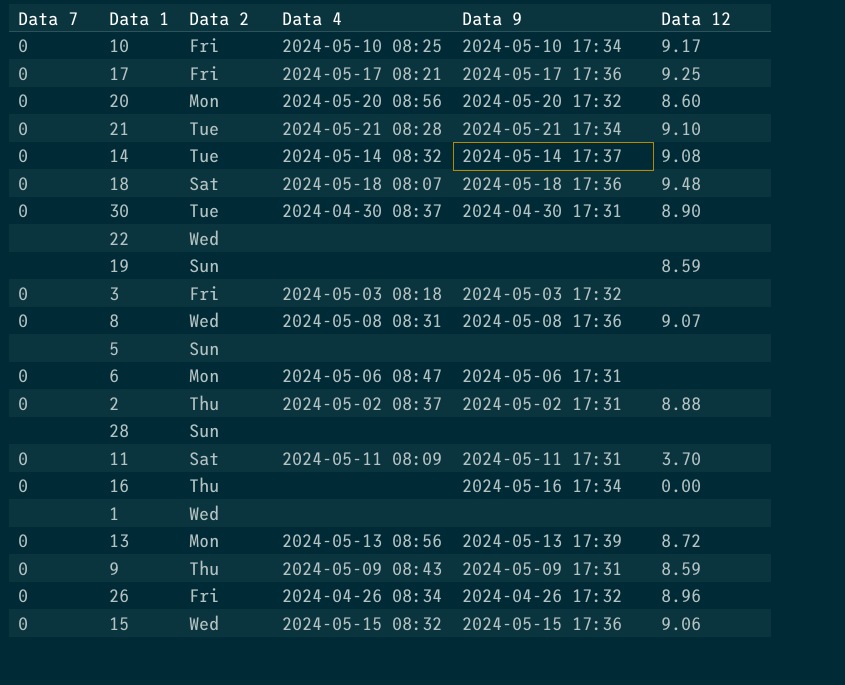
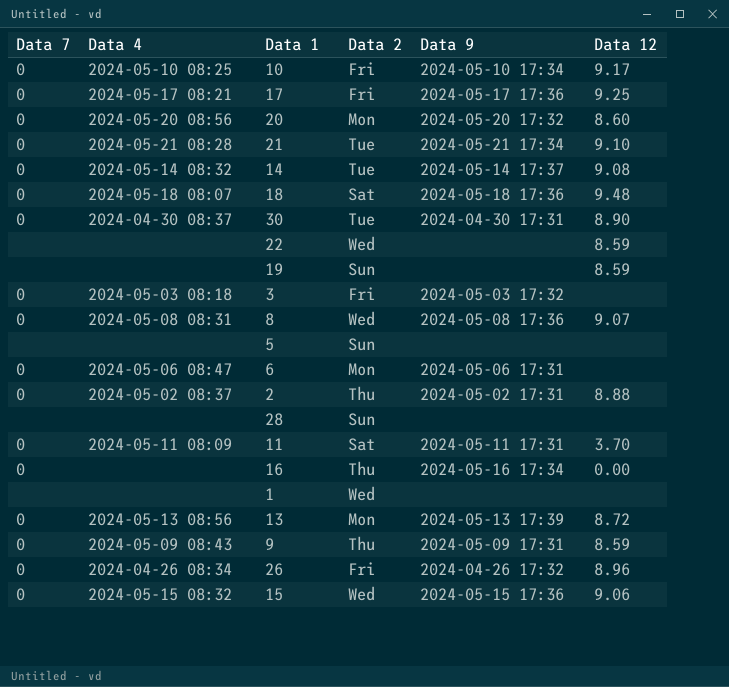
column Data 4 | position: 4 -> 2
22 | Data 12: none -> 8.59

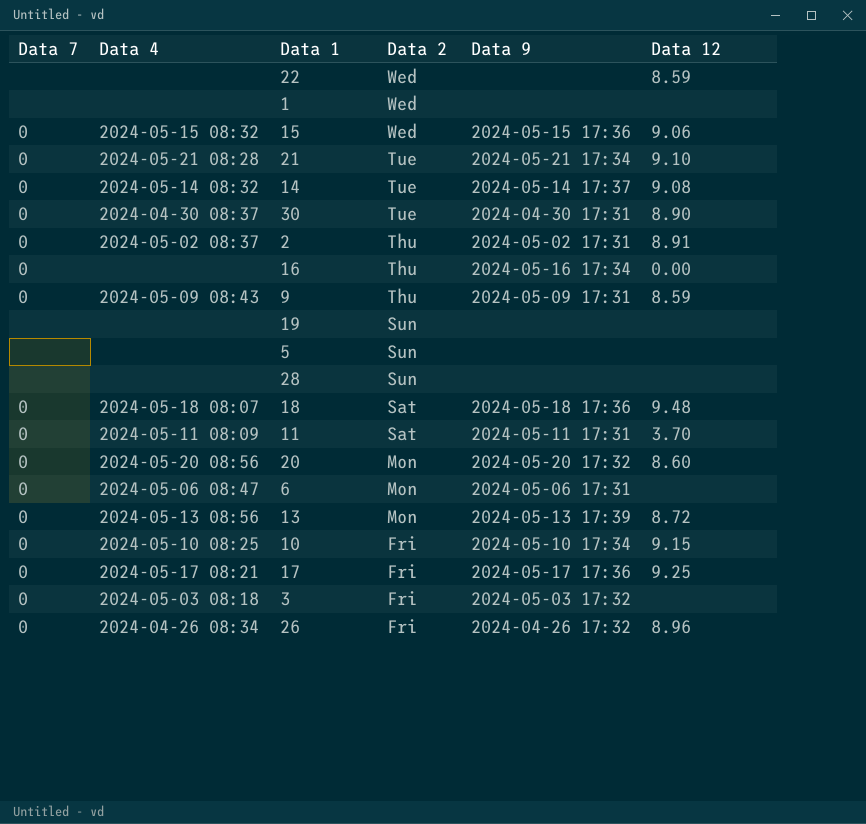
row order: none -> Data 2 descending
row 8: 0 | 2024-05-08 08:31 | Wed | 2024-05-08 17:36 | 9.07 -> none
2 | Data 12: 8.88 -> 8.91
19 | Data 12: 8.59 -> none
10 | Data 12: 9.17 -> 9.15

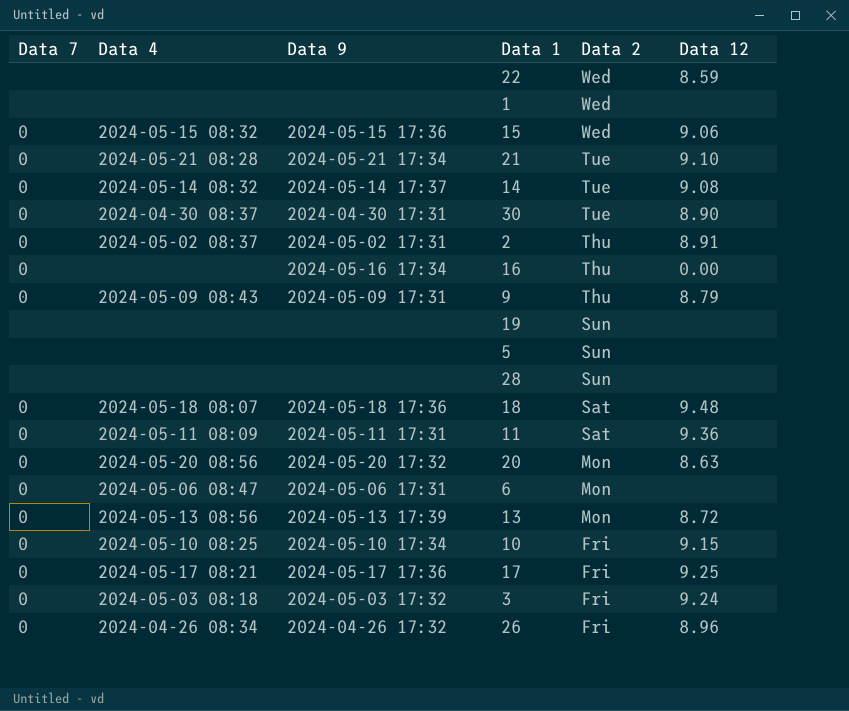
column Data 9 | position: 5 -> 3
9 | Data 12: 8.59 -> 8.79
11 | Data 12: 3.70 -> 9.36
20 | Data 12: 8.60 -> 8.63
3 | Data 12: none -> 9.24

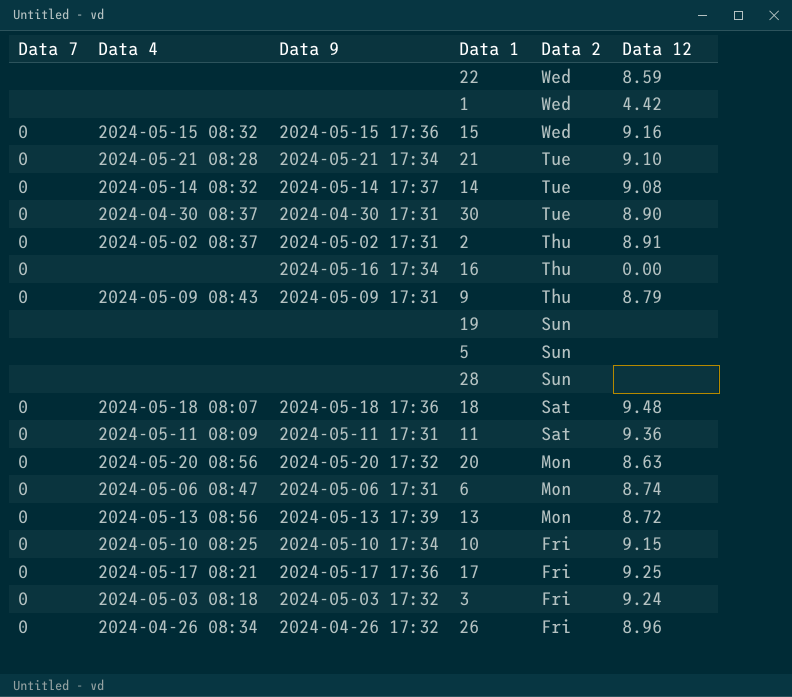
1 | Data 12: none -> 4.42
15 | Data 12: 9.06 -> 9.16
6 | Data 12: none -> 8.74

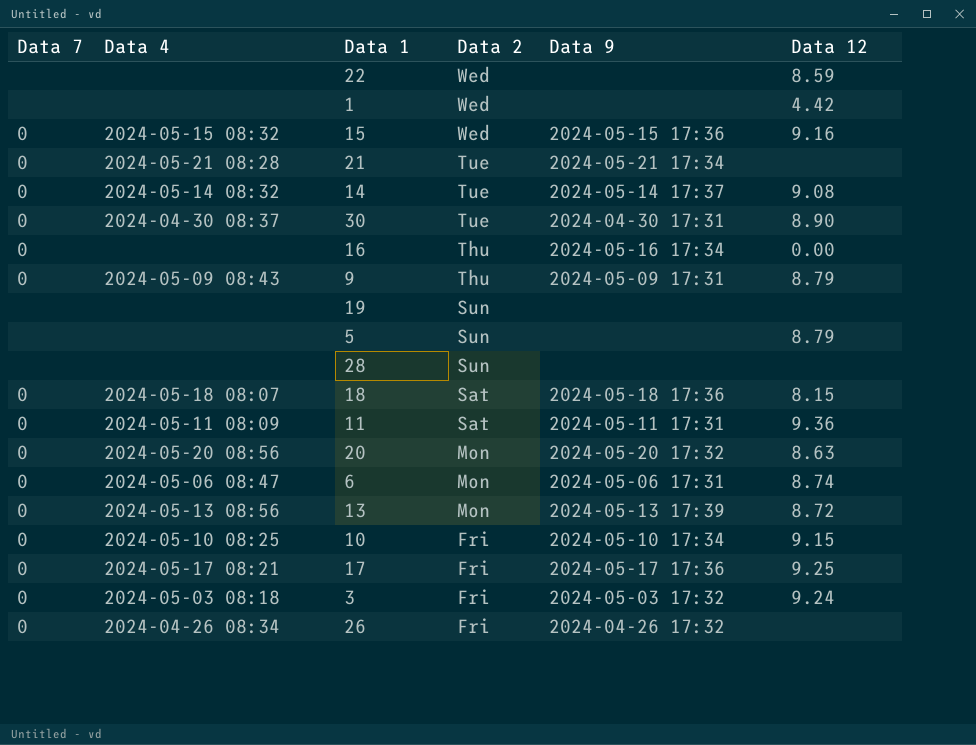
column Data 9 | position: 3 -> 5
row 2: 0 | 2024-05-02 08:37 | 2024-05-02 17:31 | Thu | 8.91 -> none
21 | Data 12: 9.10 -> none
5 | Data 12: none -> 8.79
18 | Data 12: 9.48 -> 8.15
26 | Data 12: 8.96 -> none

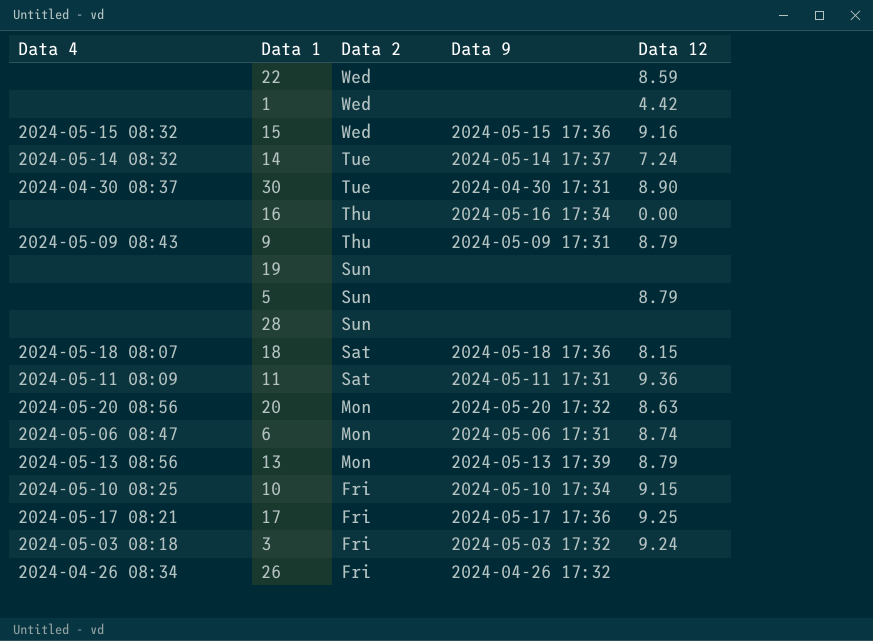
column Data 7 | position: 1 -> none
row 21: 0 | 2024-05-21 08:28 | Tue | 2024-05-21 17:34 | none -> none
14 | Data 12: 9.08 -> 7.24
13 | Data 12: 8.72 -> 8.79

